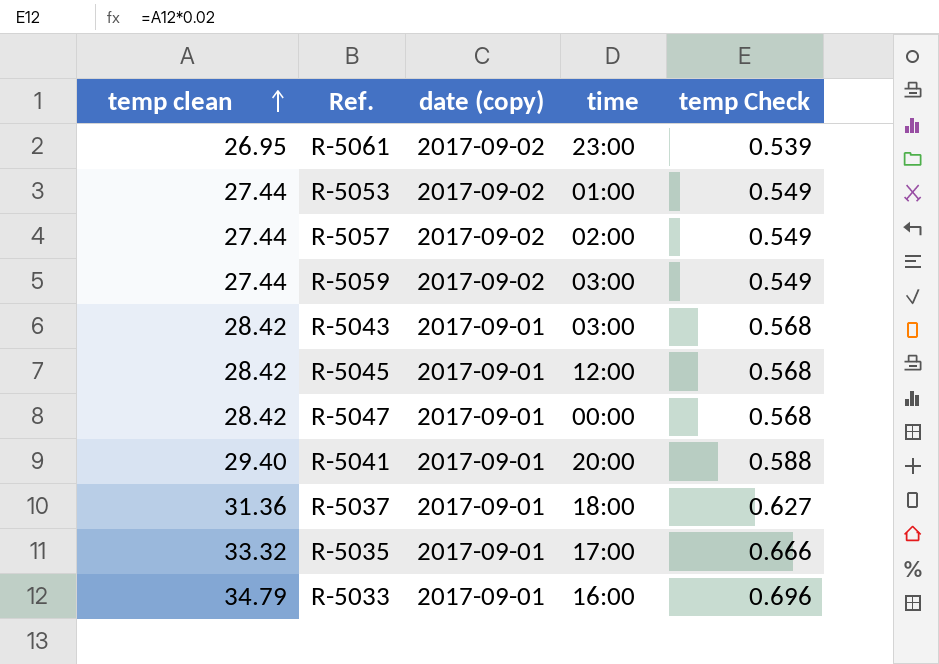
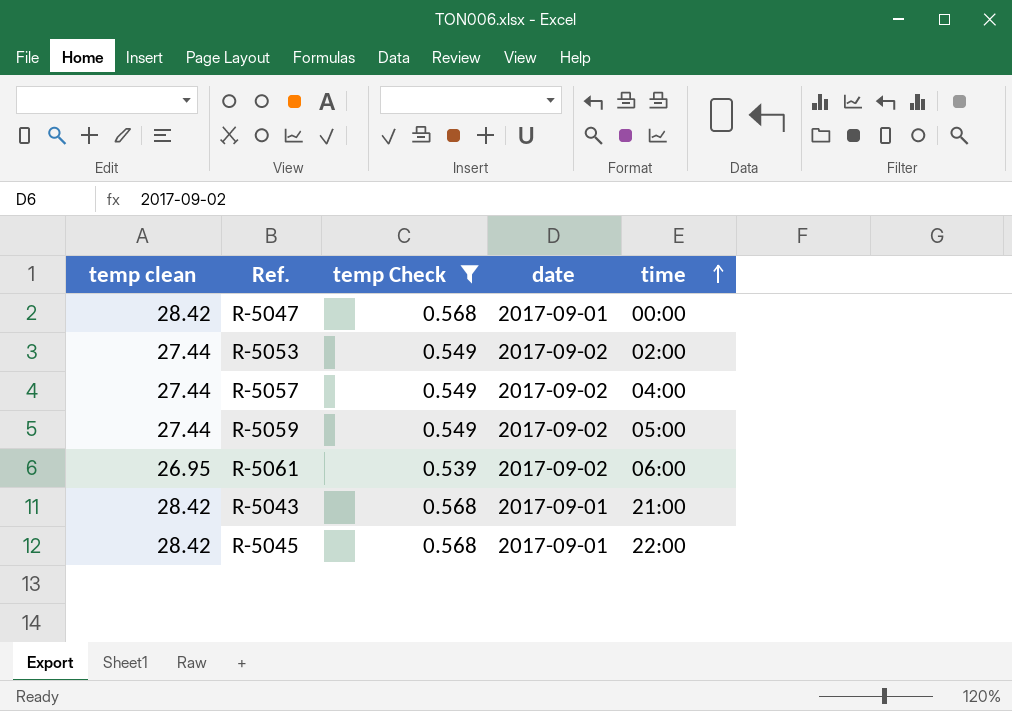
filter: none -> temp Check <= 0.568
row order: temp clean ascending -> time ascending
column temp Check | position: 5 -> 3
column name: date (copy) -> date
R-5053 | time: 01:00 -> 02:00
R-5057 | time: 02:00 -> 04:00
R-5059 | time: 03:00 -> 05:00
R-5061 | time: 23:00 -> 06:00
R-5043 | time: 03:00 -> 21:00
R-5045 | time: 12:00 -> 22:00

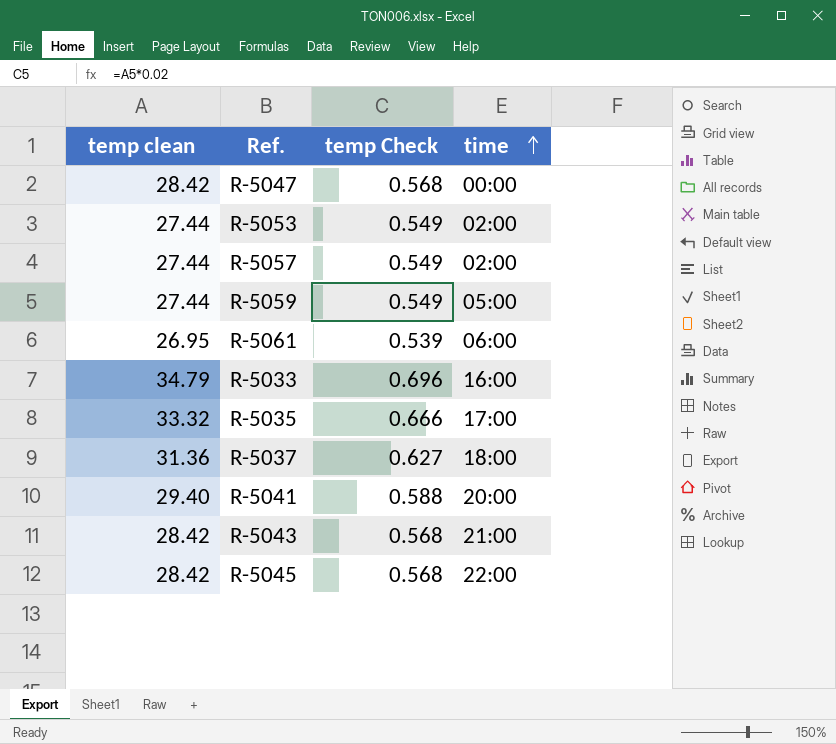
filter: temp Check <= 0.568 -> none
column date | position: 4 -> none
R-5057 | time: 04:00 -> 02:00

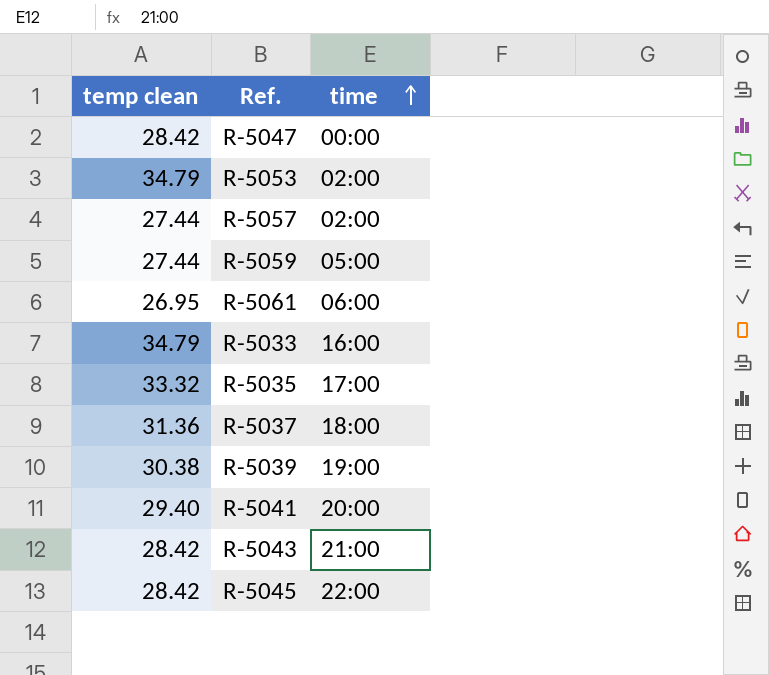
column temp Check | formula: [temp clean] * 0.02 -> none
R-5053 | temp clean: 27.44 -> 34.79
row R-5039: none -> 30.38 | 19:00

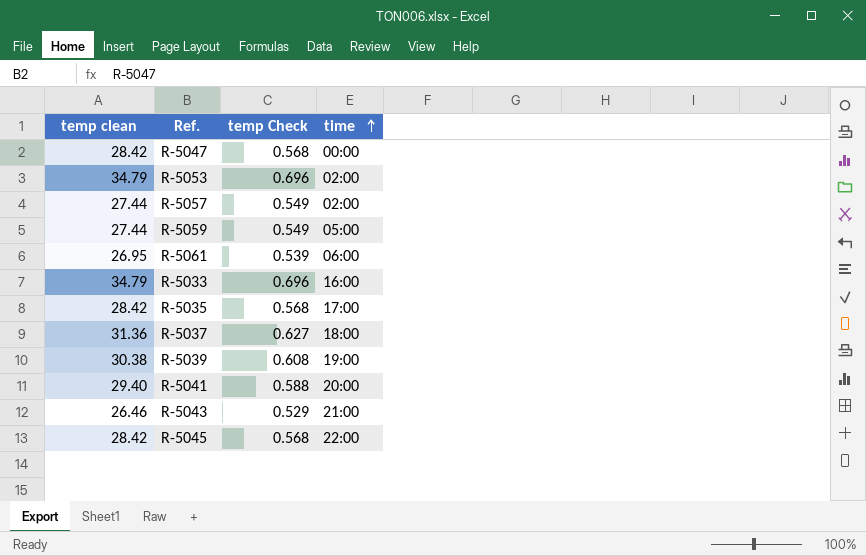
column temp Check | formula: none -> [temp clean] * 0.02
R-5035 | temp clean: 33.32 -> 28.42
R-5043 | temp clean: 28.42 -> 26.46

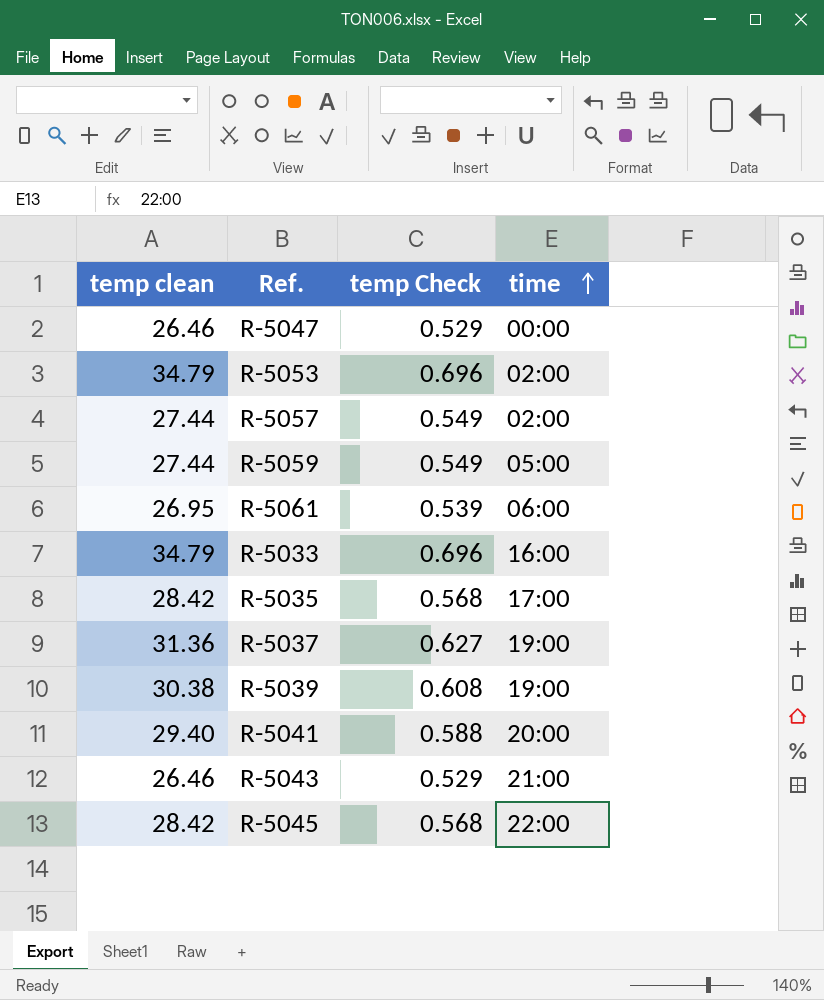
R-5047 | temp clean: 28.42 -> 26.46
R-5047 | temp Check: 0.568 -> 0.529
R-5037 | time: 18:00 -> 19:00

